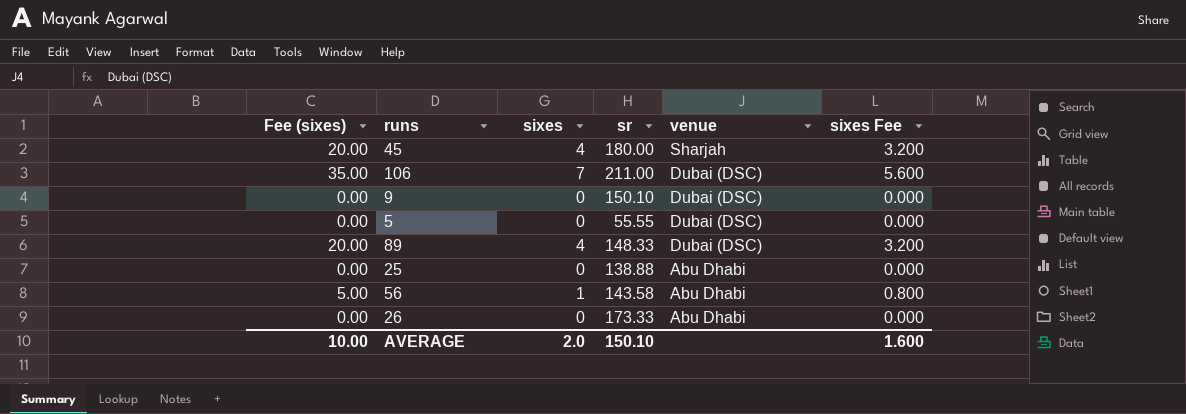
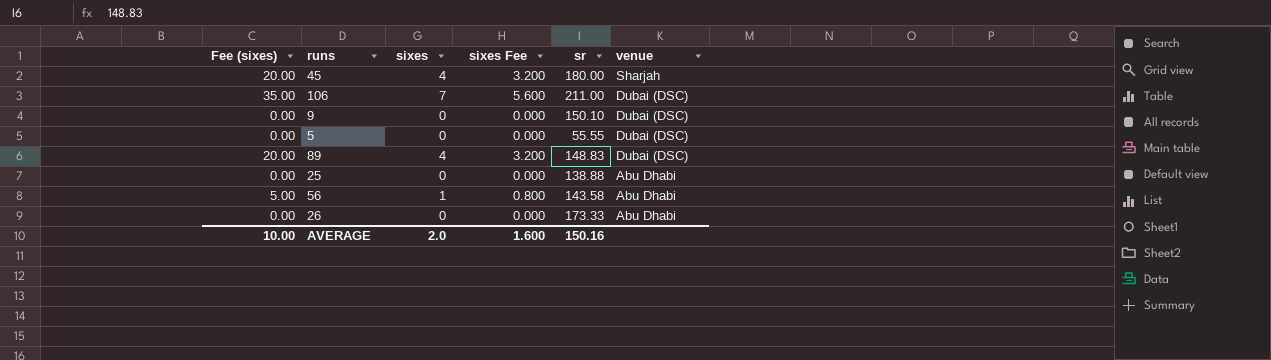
column sixes Fee | position: 6 -> 4
89 | sr: 148.33 -> 148.83
AVERAGE | sr: 150.10 -> 150.16

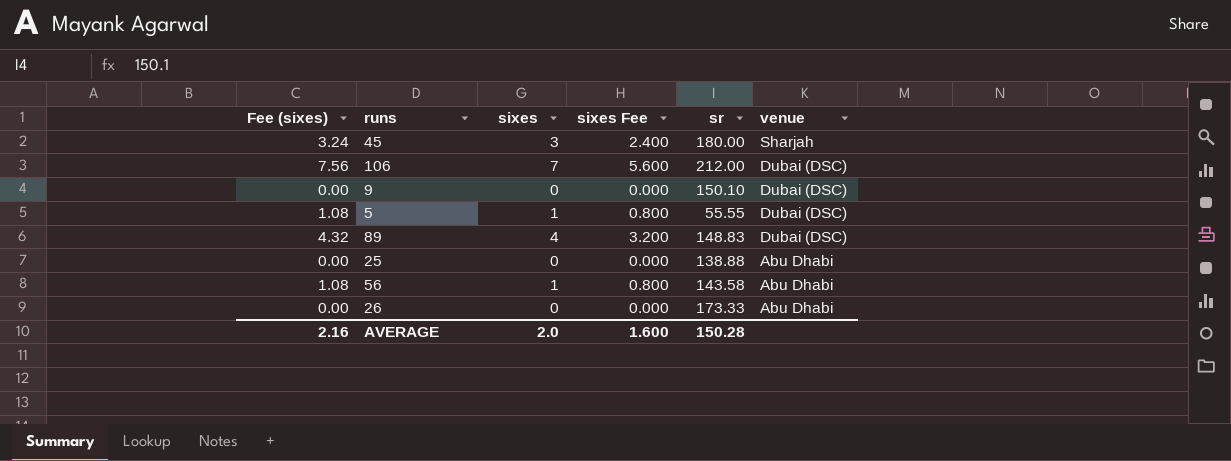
column Fee (sixes) | formula: [sixes] * 5 -> [sixes] * 1.08
45 | sixes: 4 -> 3
45 | sixes Fee: 3.200 -> 2.400
106 | sr: 211.00 -> 212.00
5 | sixes: 0 -> 1
5 | sixes Fee: 0.000 -> 0.800
AVERAGE | Fee (sixes): 10.00 -> 2.16
AVERAGE | sr: 150.16 -> 150.28

